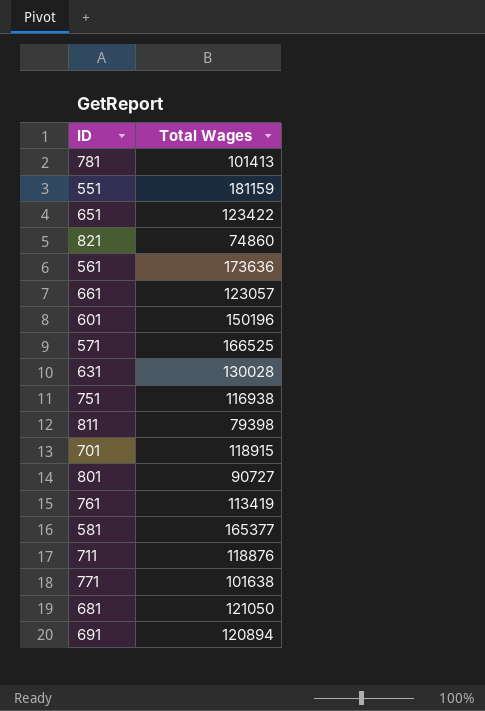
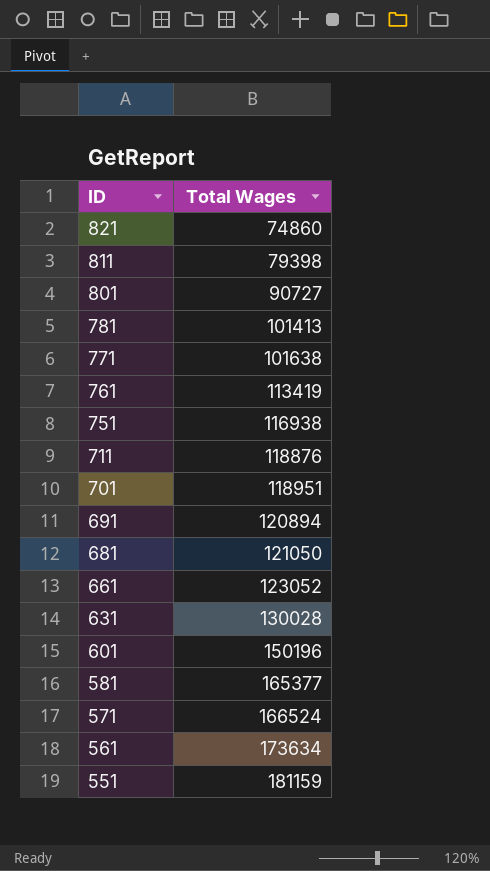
row order: none -> ID descending
row 651: 123422 -> none
701 | Total Wages: 118915 -> 118951
661 | Total Wages: 123057 -> 123052
571 | Total Wages: 166525 -> 166524
561 | Total Wages: 173636 -> 173634

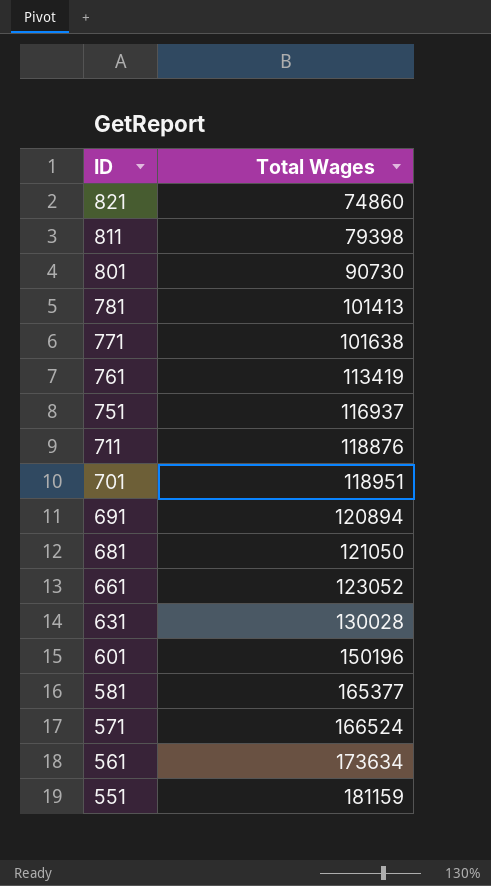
801 | Total Wages: 90727 -> 90730
751 | Total Wages: 116938 -> 116937

